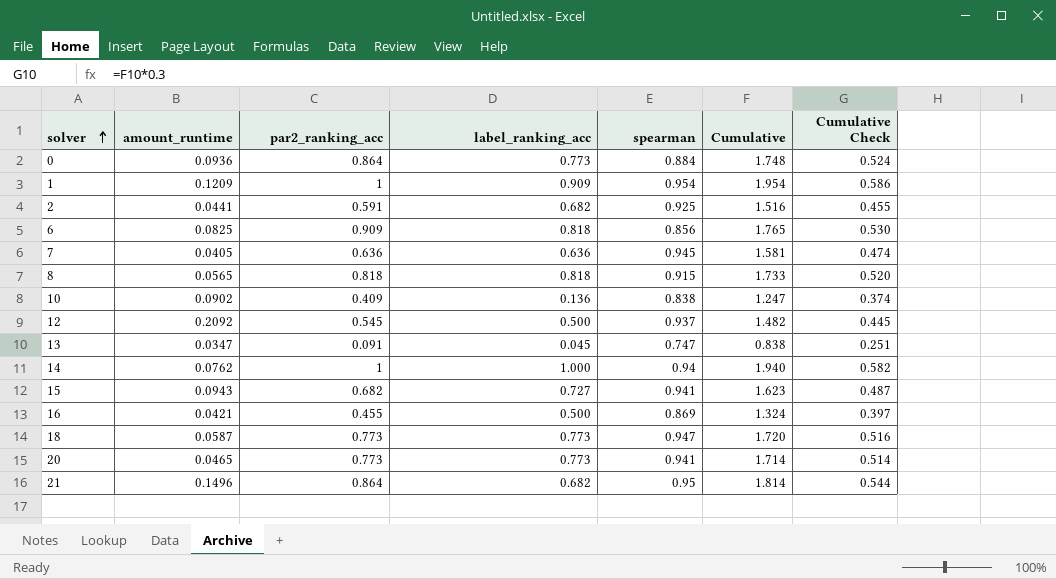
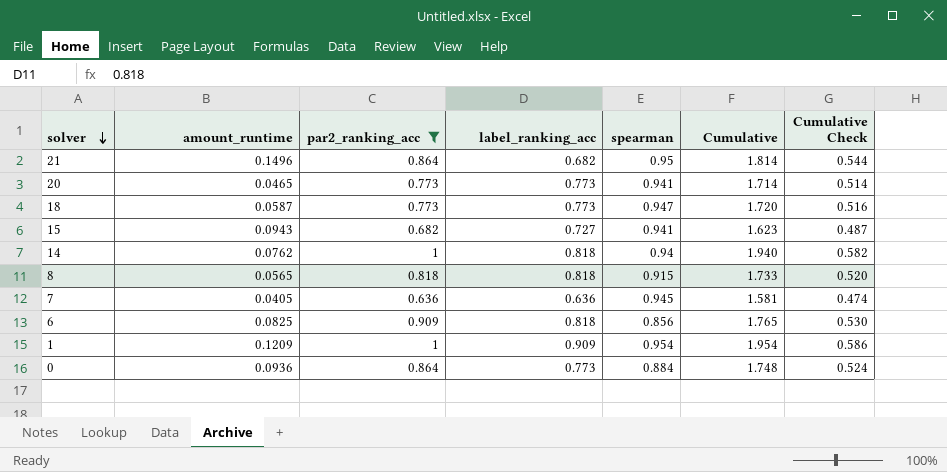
filter: none -> par2_ranking_acc >= 0.636
row order: solver ascending -> solver descending
14 | label_ranking_acc: 1.000 -> 0.818

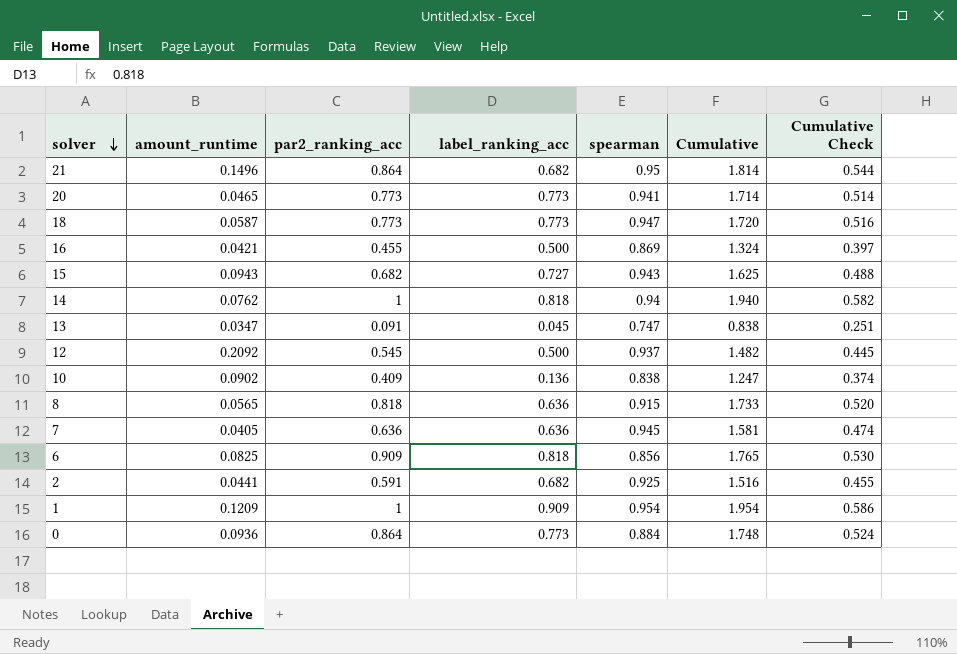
filter: par2_ranking_acc >= 0.636 -> none
15 | spearman: 0.941 -> 0.943
15 | Cumulative: 1.623 -> 1.625
15 | Cumulative Check: 0.487 -> 0.488
8 | label_ranking_acc: 0.818 -> 0.636

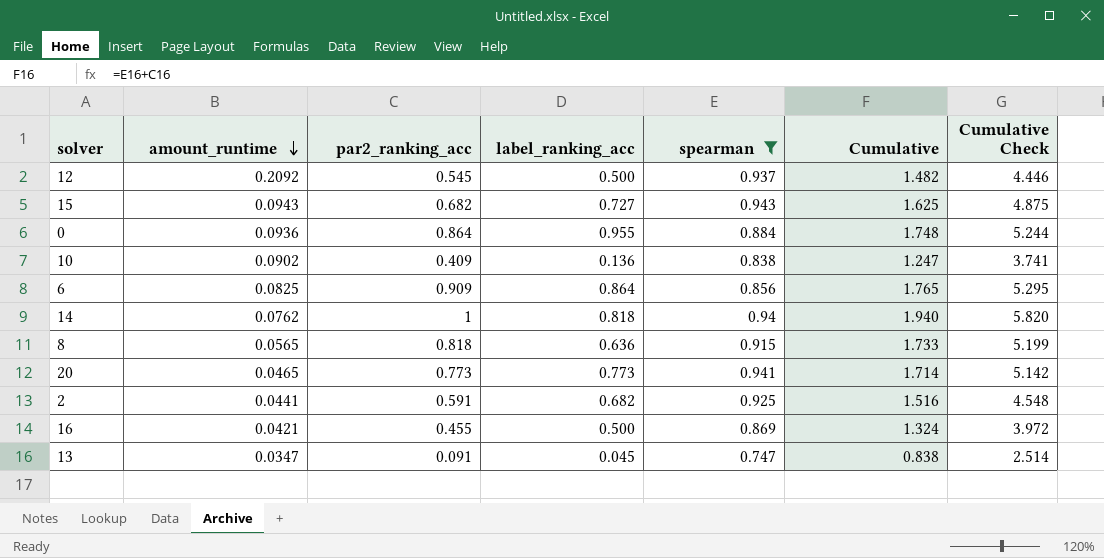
filter: none -> spearman <= 0.943
row order: solver descending -> amount_runtime descending
column Cumulative Check | formula: [Cumulative] * 0.3 -> [Cumulative] * 3
0 | label_ranking_acc: 0.773 -> 0.955
6 | label_ranking_acc: 0.818 -> 0.864

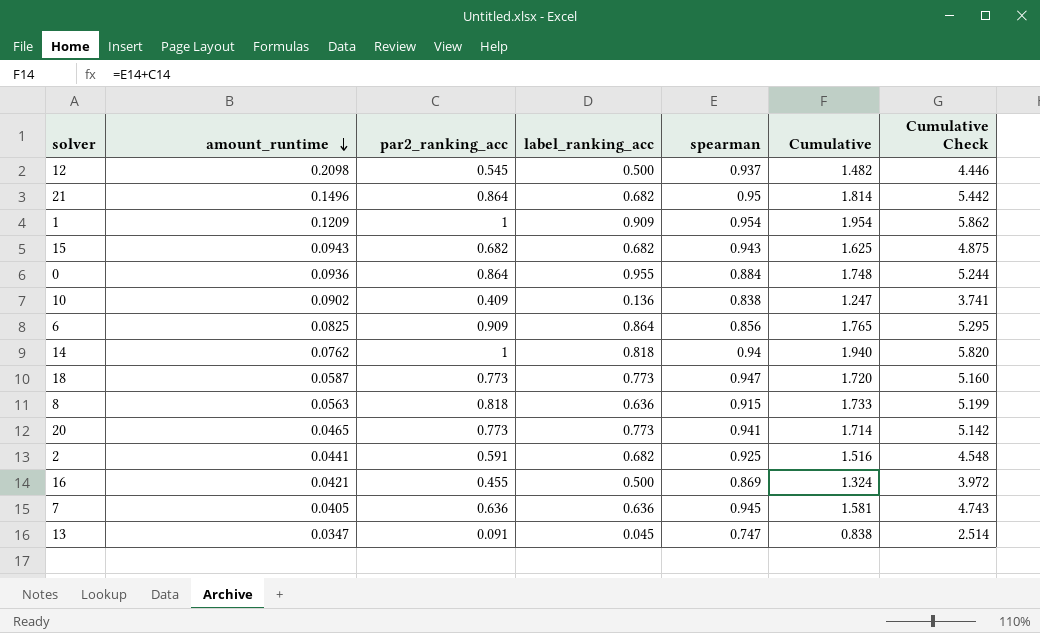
filter: spearman <= 0.943 -> none
12 | amount_runtime: 0.2092 -> 0.2098
15 | label_ranking_acc: 0.727 -> 0.682
8 | amount_runtime: 0.0565 -> 0.0563

